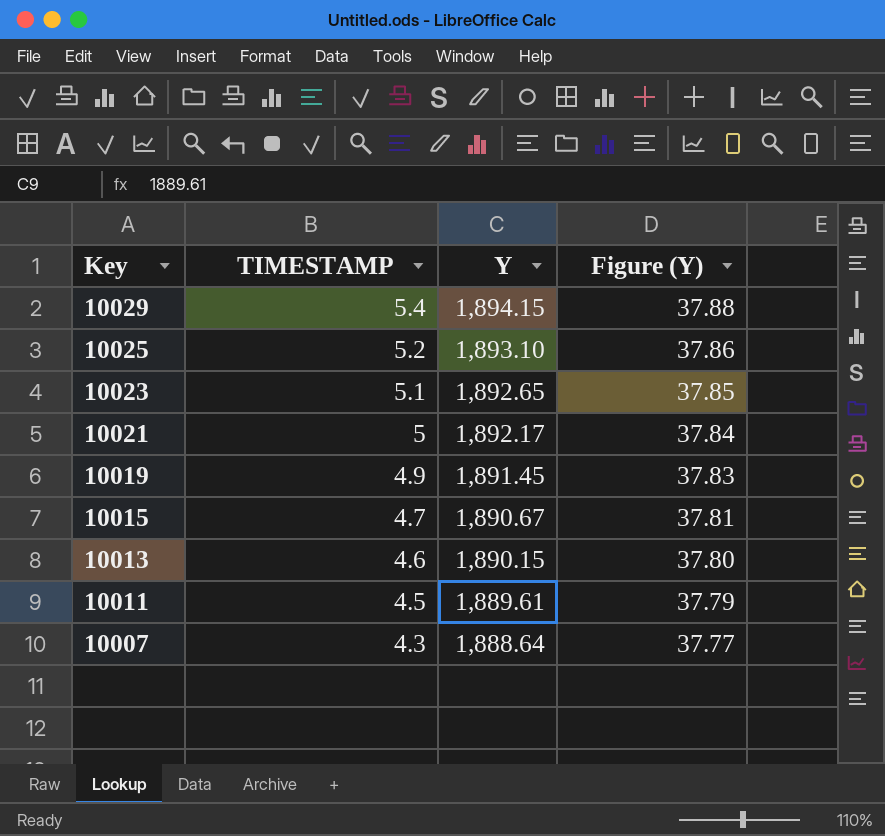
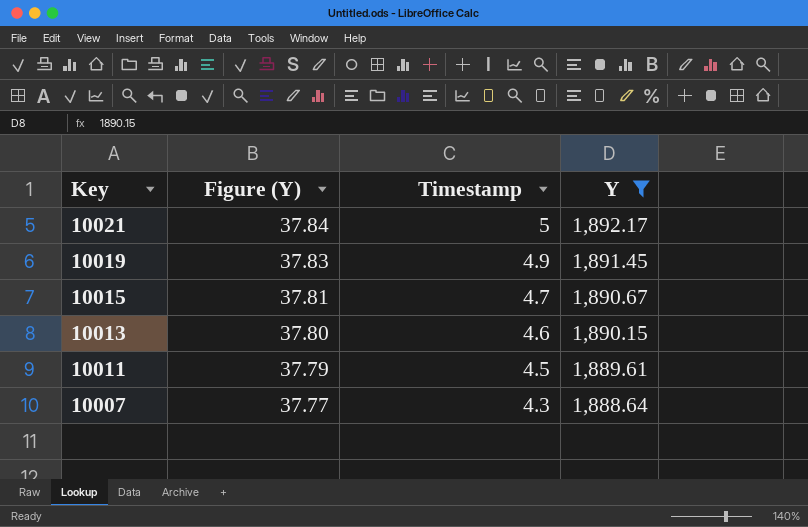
filter: none -> Y <= 1,892.17
column Figure (Y) | position: 4 -> 2
column name: TIMESTAMP -> Timestamp

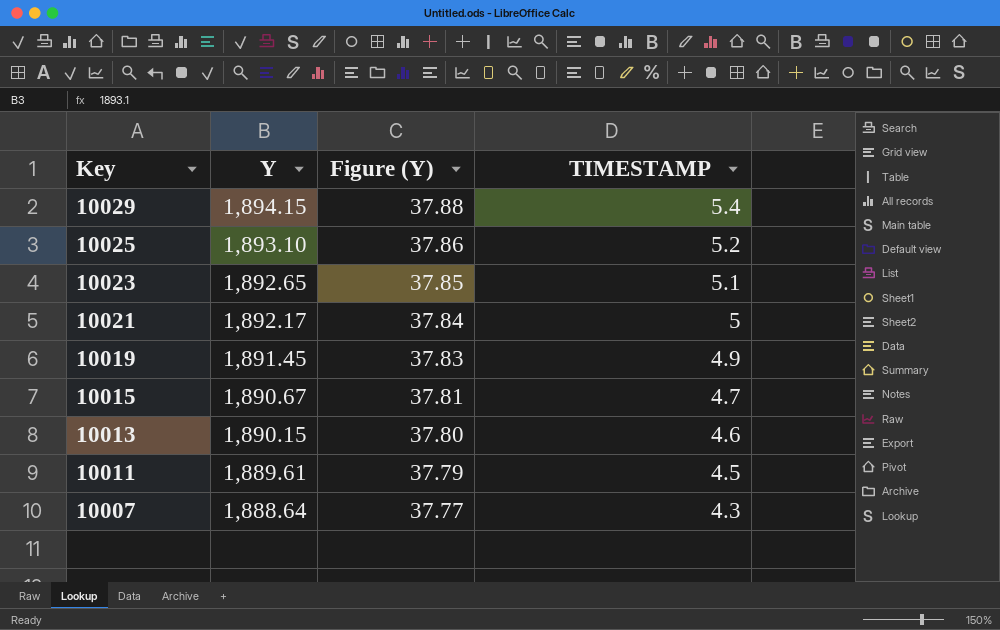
filter: Y <= 1,892.17 -> none
column Y | position: 4 -> 2
column name: Timestamp -> TIMESTAMP

